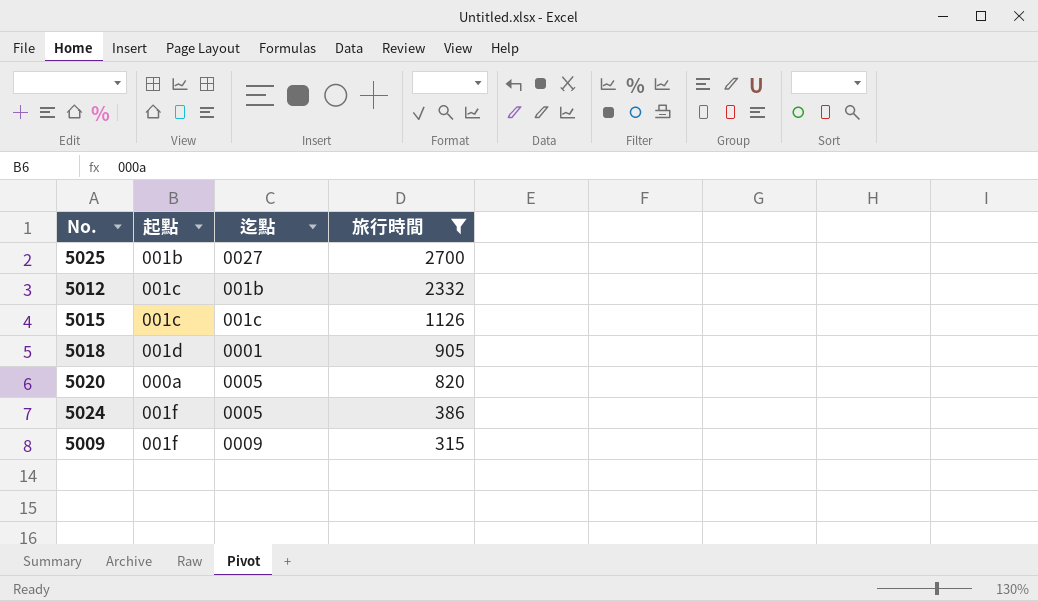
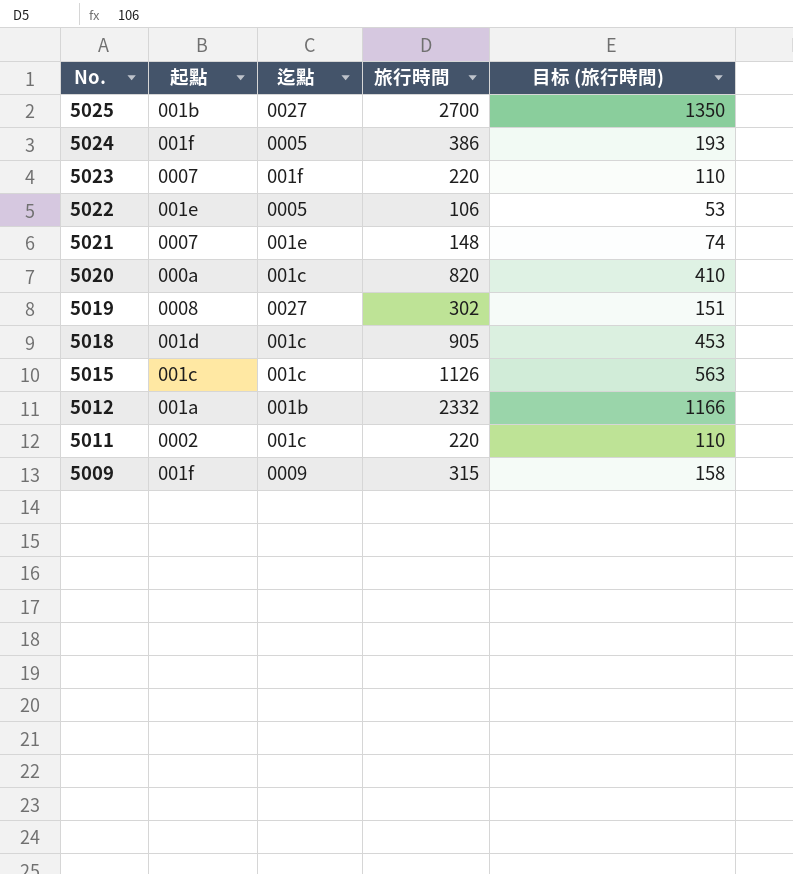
filter: 旅行時間 >= 315 -> none
row order: 旅行時間 descending -> No. descending
column 目标 (旅行時間) | formula: none -> [旅行時間] * 0.5
5020 | 迄點: 0005 -> 001c
5018 | 迄點: 0001 -> 001c
5012 | 起點: 001c -> 001a

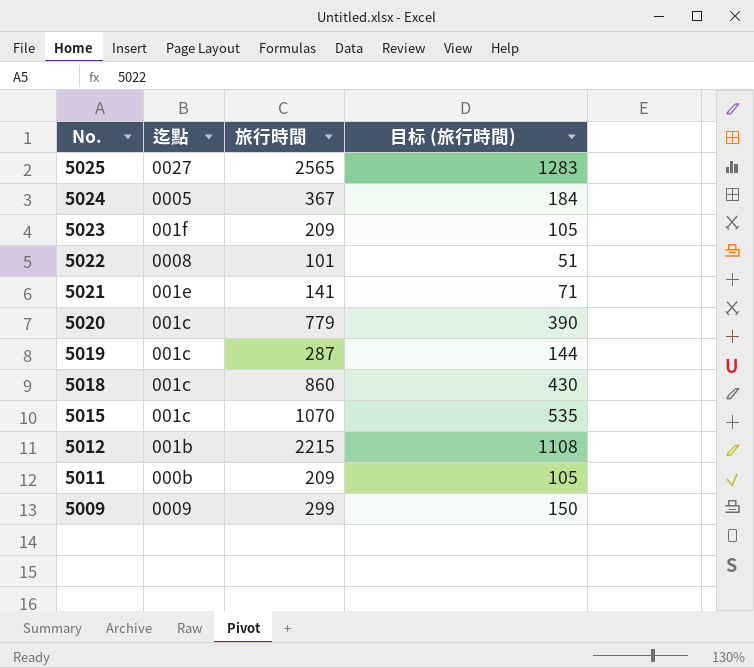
column 起點 | position: 2 -> none
5025 | 旅行時間: 2700 -> 2565
5025 | 目标 (旅行時間): 1350 -> 1283
5024 | 旅行時間: 386 -> 367
5024 | 目标 (旅行時間): 193 -> 184
5023 | 旅行時間: 220 -> 209
5023 | 目标 (旅行時間): 110 -> 105
5022 | 迄點: 0005 -> 0008
5022 | 旅行時間: 106 -> 101
5022 | 目标 (旅行時間): 53 -> 51
5021 | 旅行時間: 148 -> 141
5021 | 目标 (旅行時間): 74 -> 71
5020 | 旅行時間: 820 -> 779
5020 | 目标 (旅行時間): 410 -> 390
5019 | 迄點: 0027 -> 001c
5019 | 旅行時間: 302 -> 287
5019 | 目标 (旅行時間): 151 -> 144
5018 | 旅行時間: 905 -> 860
5018 | 目标 (旅行時間): 453 -> 430
5015 | 旅行時間: 1126 -> 1070
5015 | 目标 (旅行時間): 563 -> 535
5012 | 旅行時間: 2332 -> 2215
5012 | 目标 (旅行時間): 1166 -> 1108
5011 | 迄點: 001c -> 000b
5011 | 旅行時間: 220 -> 209
5011 | 目标 (旅行時間): 110 -> 105
5009 | 旅行時間: 315 -> 299
5009 | 目标 (旅行時間): 158 -> 150

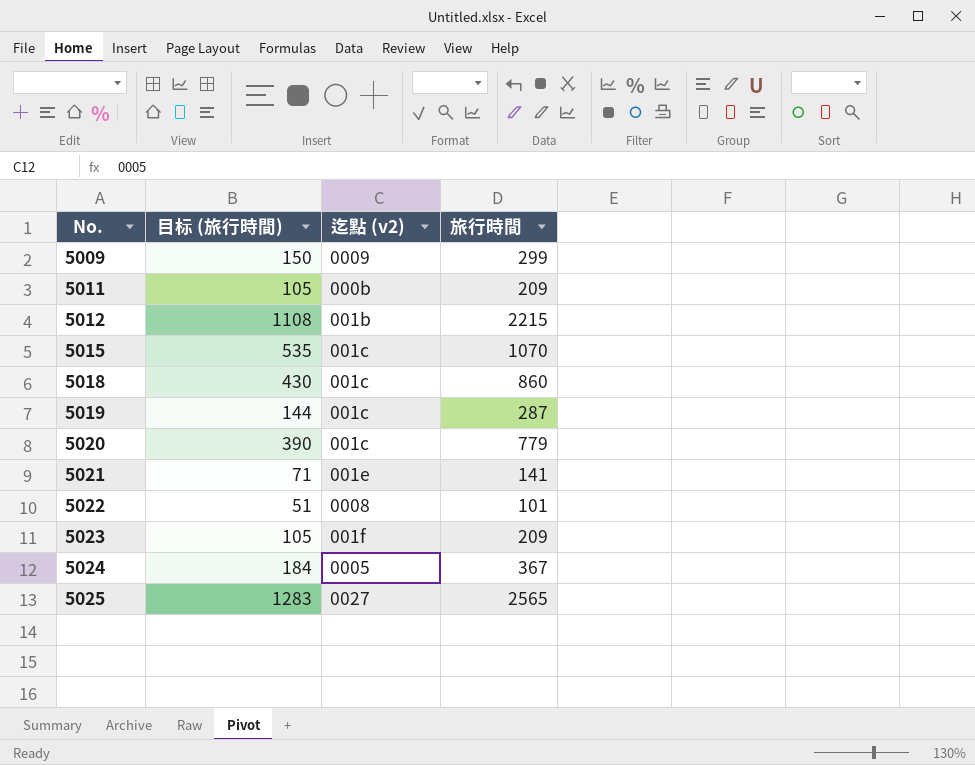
row order: No. descending -> No. ascending
column 目标 (旅行時間) | position: 4 -> 2
column name: 迄點 -> 迄點 (v2)

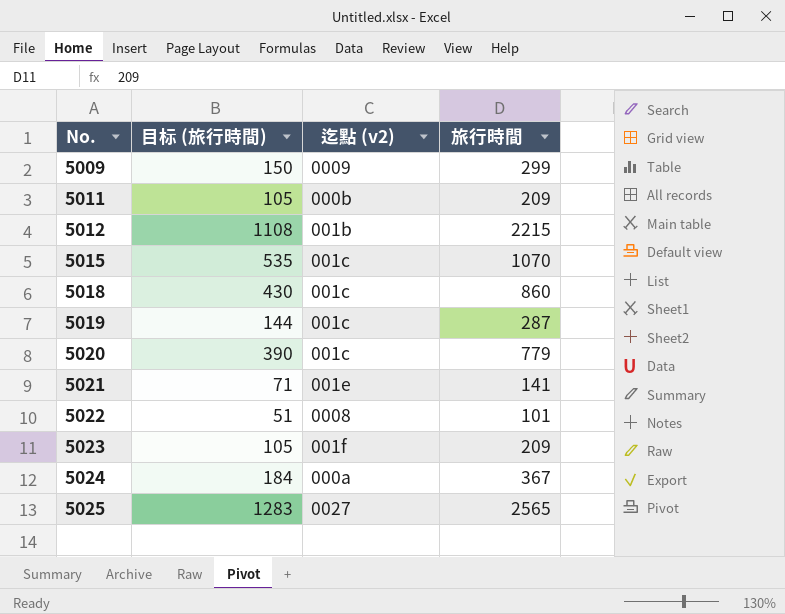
5024 | 迄點 (v2): 0005 -> 000a

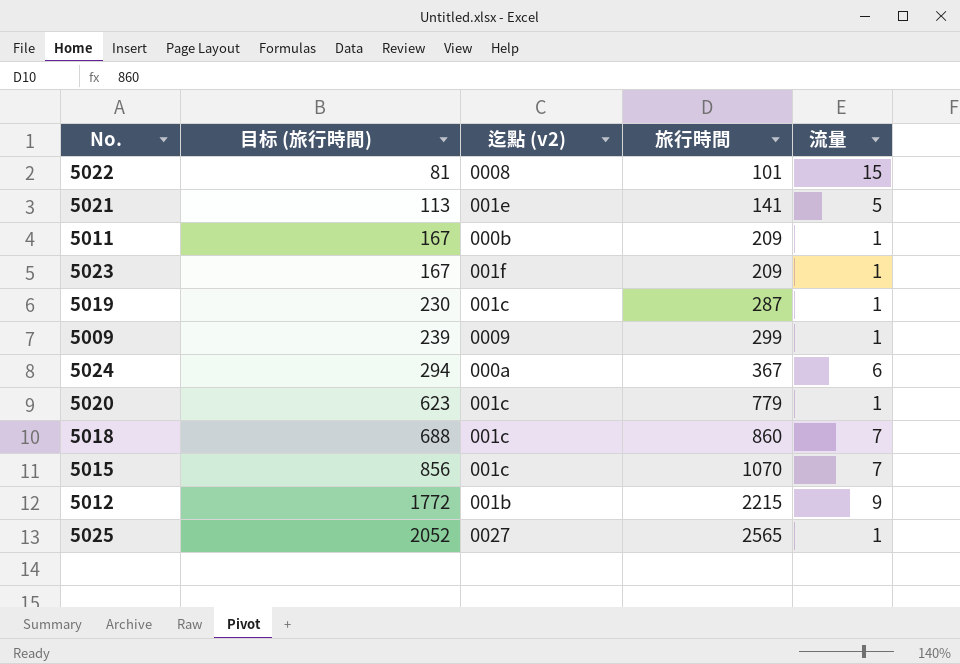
row order: No. ascending -> 目标 (旅行時間) ascending
column 目标 (旅行時間) | formula: [旅行時間] * 0.5 -> [旅行時間] * 0.8
column 流量 | position: none -> 5

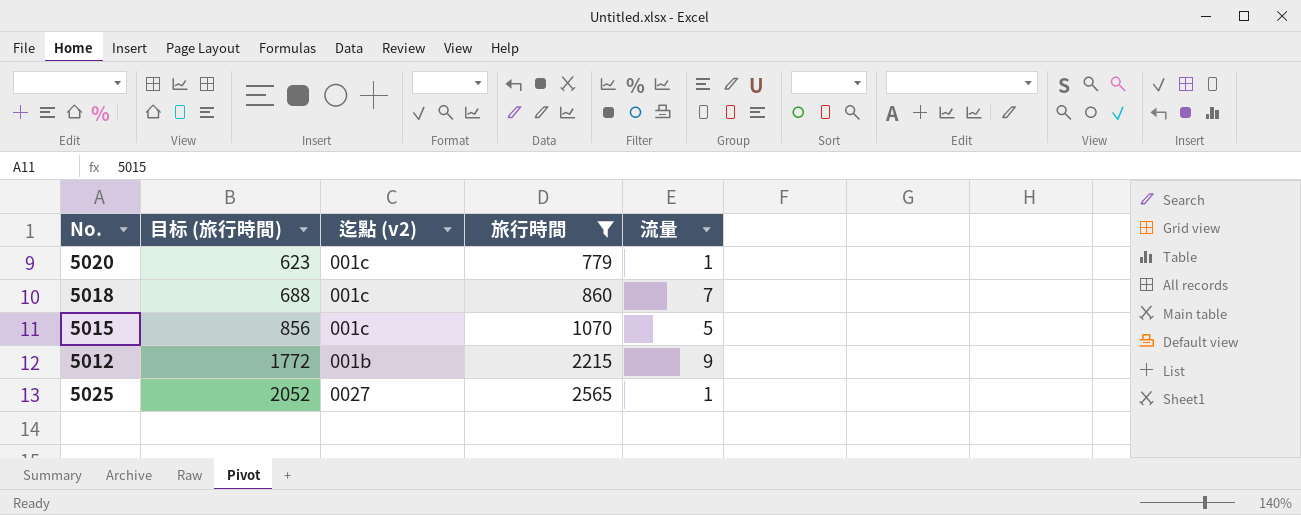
filter: none -> 旅行時間 >= 779
5015 | 流量: 7 -> 5

